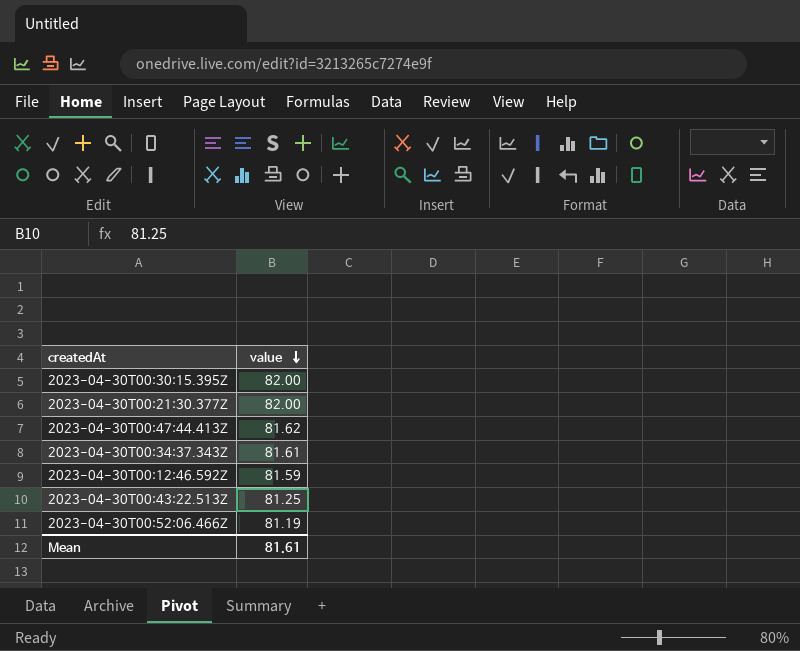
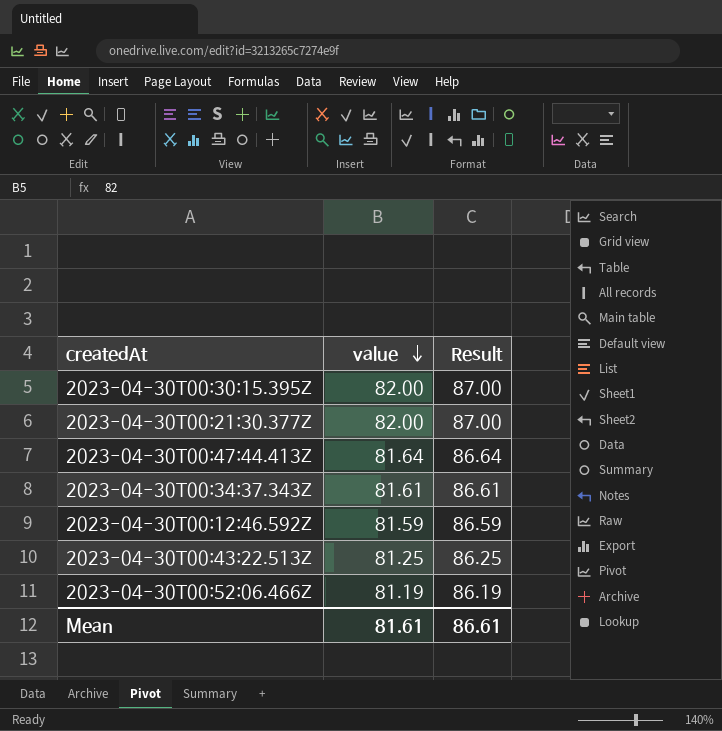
column Result | formula: none -> [value] + 5
2023-04-30T00:47:44.413Z | value: 81.62 -> 81.64

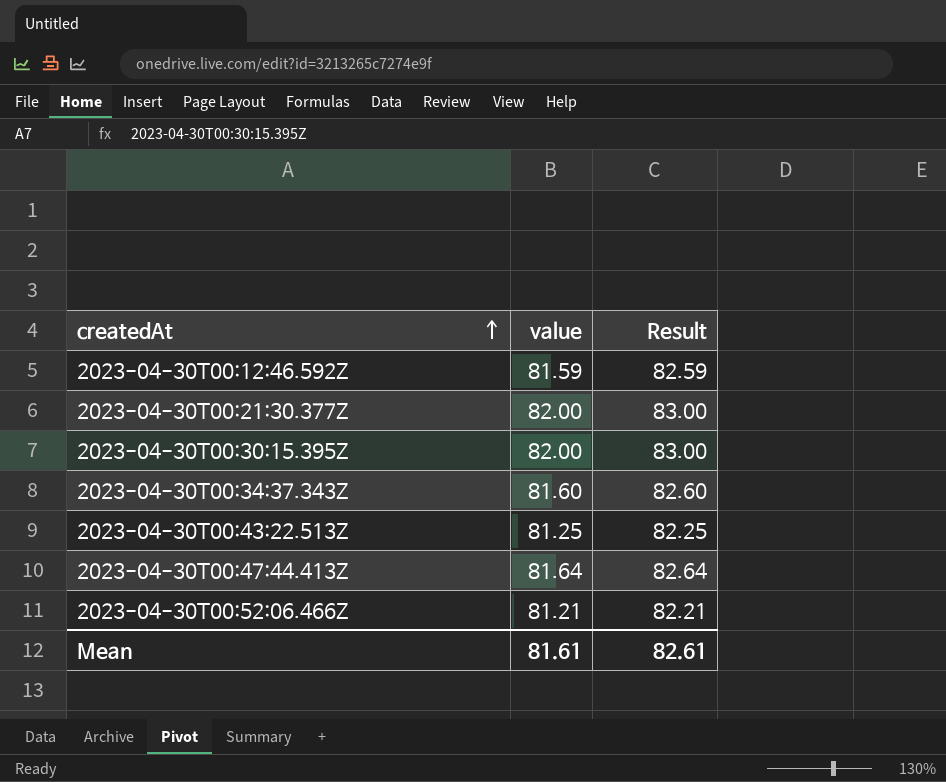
row order: value descending -> createdAt ascending
column Result | formula: [value] + 5 -> [value] + 1
2023-04-30T00:34:37.343Z | value: 81.61 -> 81.60
2023-04-30T00:52:06.466Z | value: 81.19 -> 81.21
Mean | Result: 86.61 -> 82.61

